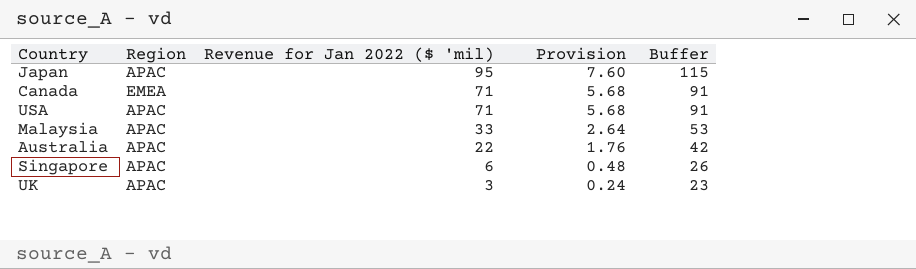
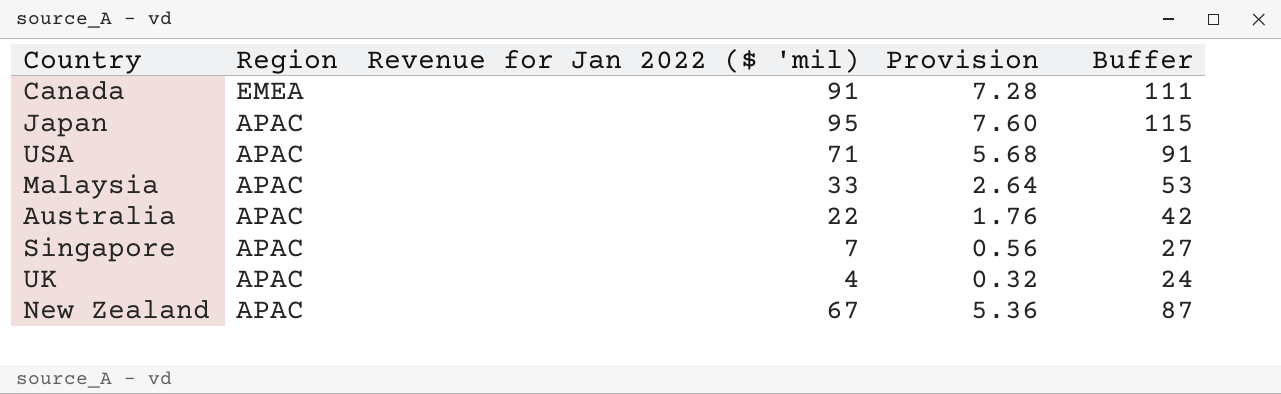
row order: Revenue for Jan 2022 ($ 'mil) descending -> Region descending
Canada | Revenue for Jan 2022 ($ 'mil): 71 -> 91
Canada | Provision: 5.68 -> 7.28
Canada | Buffer: 91 -> 111
Singapore | Revenue for Jan 2022 ($ 'mil): 6 -> 7
Singapore | Provision: 0.48 -> 0.56
Singapore | Buffer: 26 -> 27
UK | Revenue for Jan 2022 ($ 'mil): 3 -> 4
UK | Provision: 0.24 -> 0.32
UK | Buffer: 23 -> 24
row New Zealand: none -> APAC | 67 | 5.36 | 87

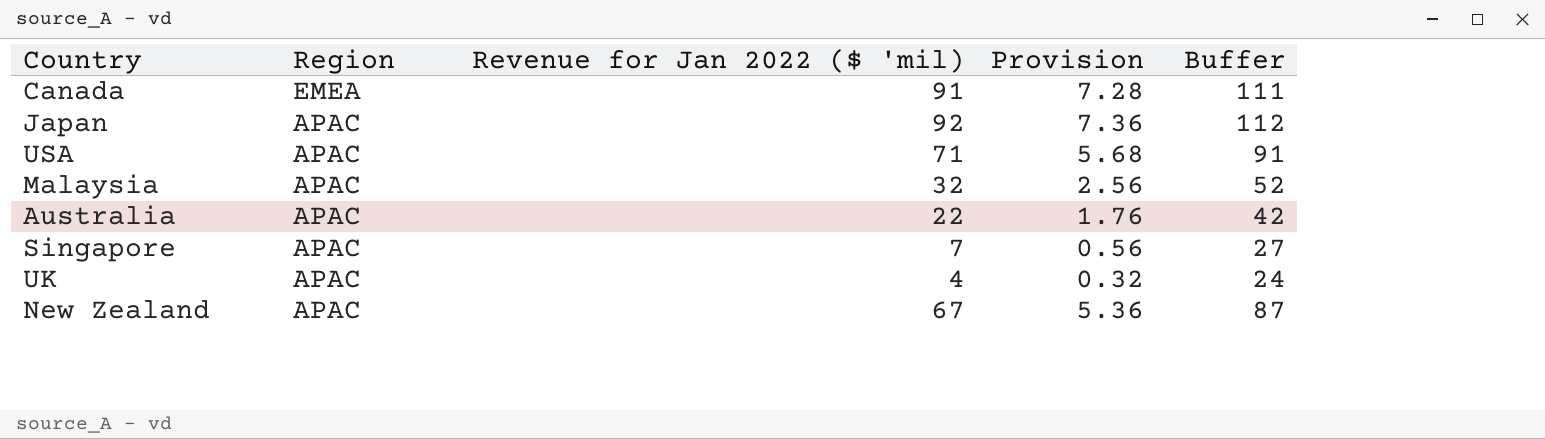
Japan | Revenue for Jan 2022 ($ 'mil): 95 -> 92
Japan | Provision: 7.60 -> 7.36
Japan | Buffer: 115 -> 112
Malaysia | Revenue for Jan 2022 ($ 'mil): 33 -> 32
Malaysia | Provision: 2.64 -> 2.56
Malaysia | Buffer: 53 -> 52

